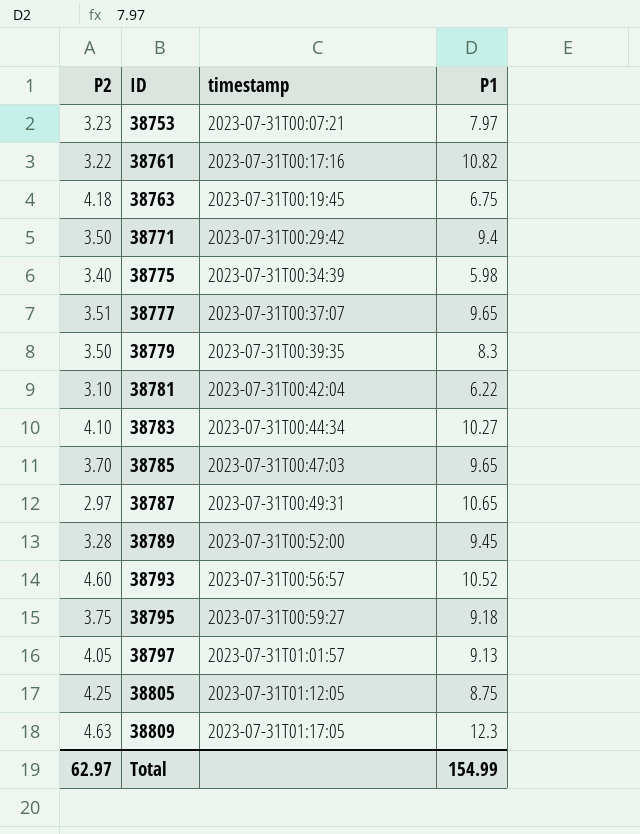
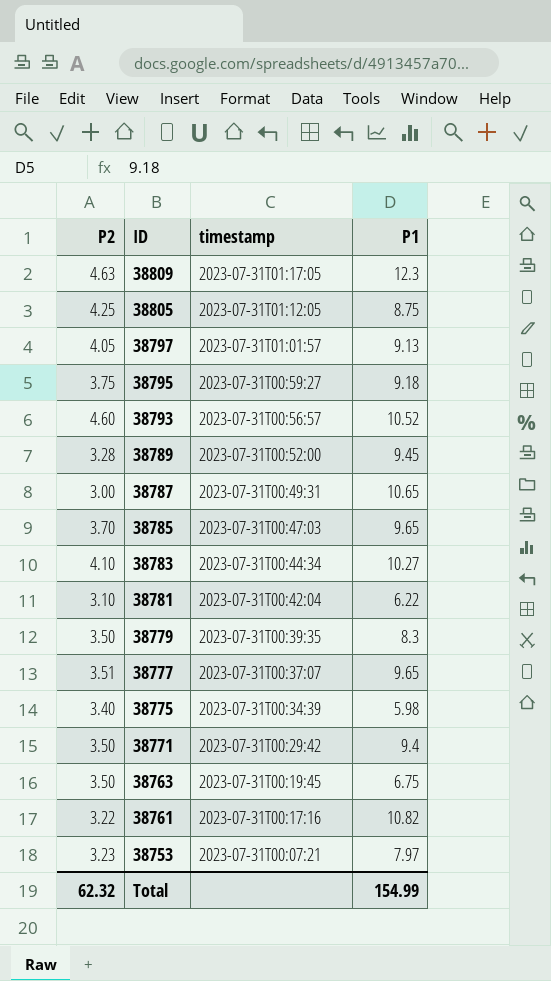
row order: ID ascending -> ID descending
38787 | P2: 2.97 -> 3.00
38763 | P2: 4.18 -> 3.50
Total | P2: 62.97 -> 62.32

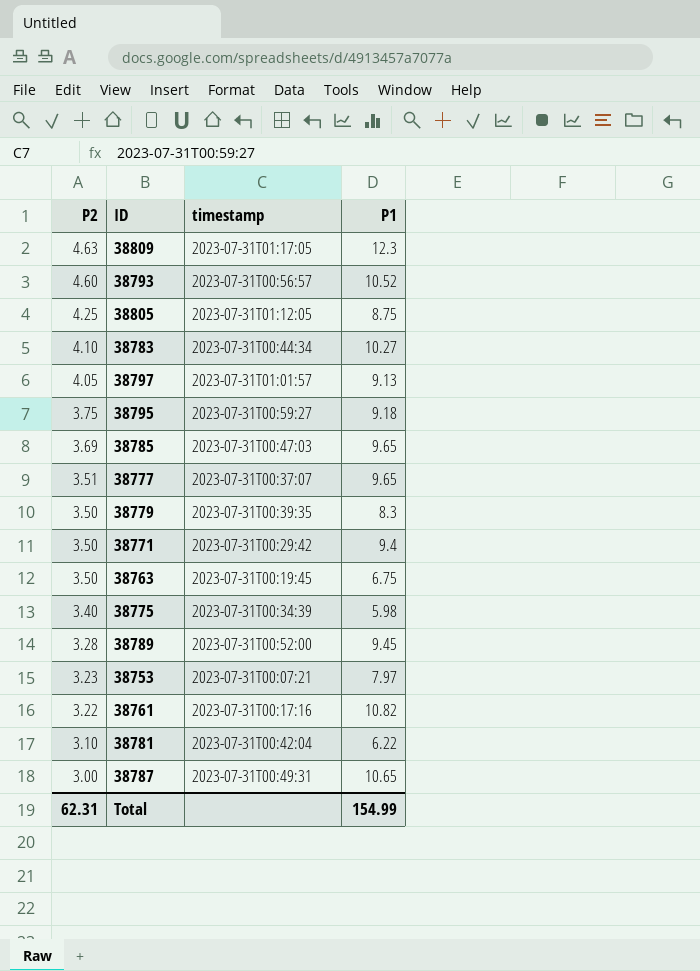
row order: ID descending -> P2 descending
38785 | P2: 3.70 -> 3.69
Total | P2: 62.32 -> 62.31

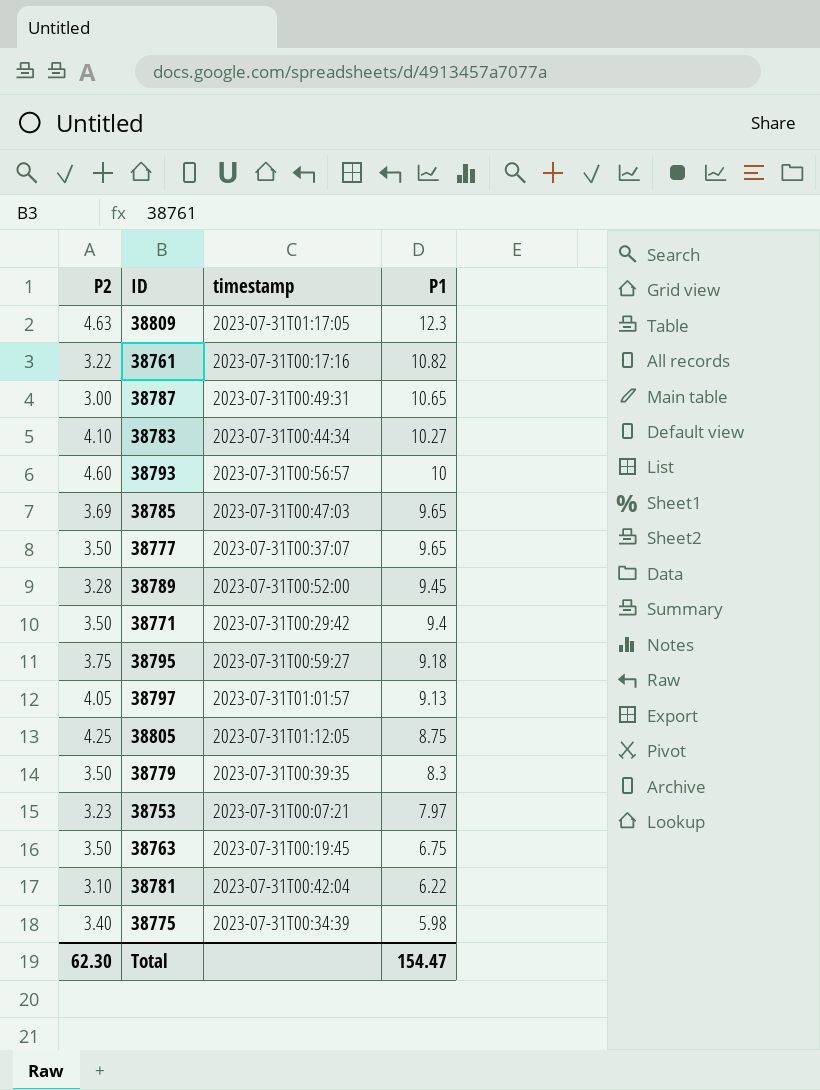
row order: P2 descending -> P1 descending
38793 | P1: 10.52 -> 10
38777 | P2: 3.51 -> 3.50
Total | P2: 62.31 -> 62.30
Total | P1: 154.99 -> 154.47

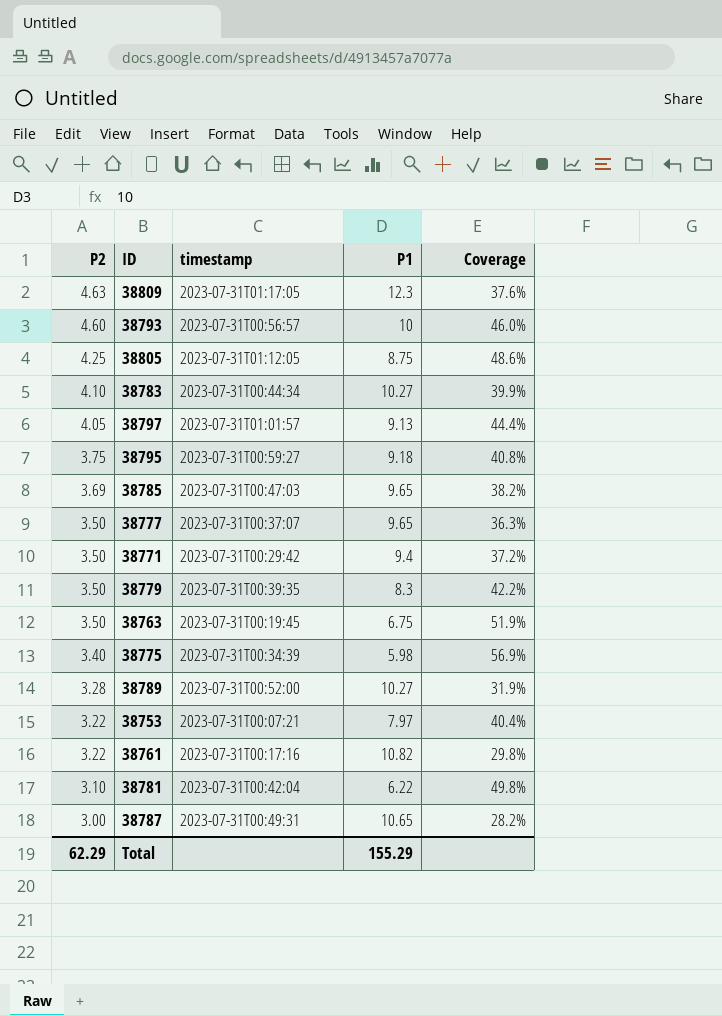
row order: P1 descending -> P2 descending
column Coverage | formula: none -> [P2] / [P1]
38789 | P1: 9.45 -> 10.27
38753 | P2: 3.23 -> 3.22
Total | P2: 62.30 -> 62.29
Total | P1: 154.47 -> 155.29

